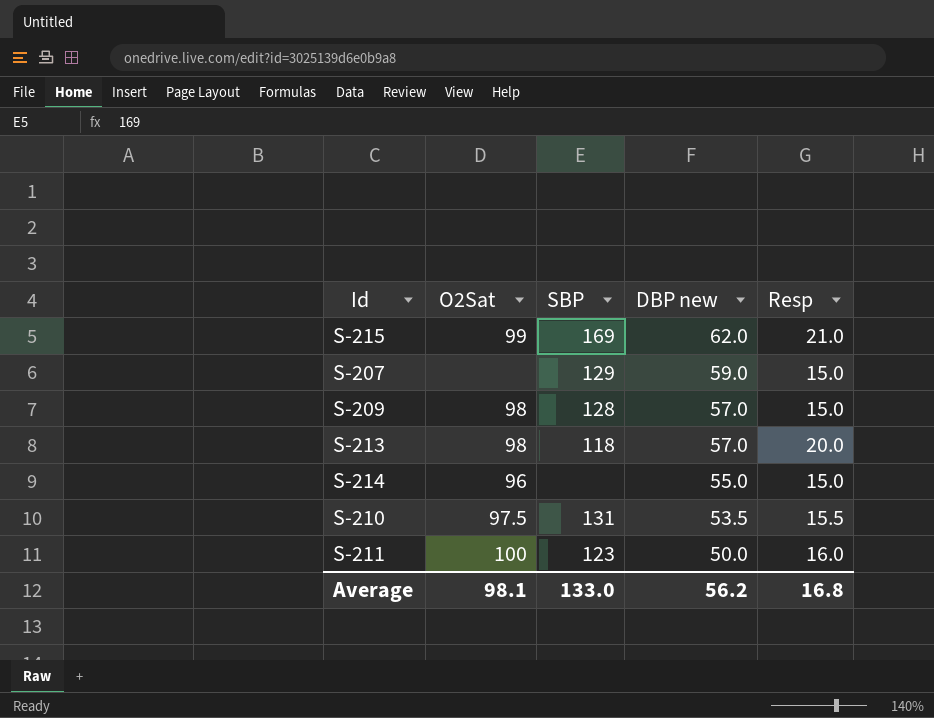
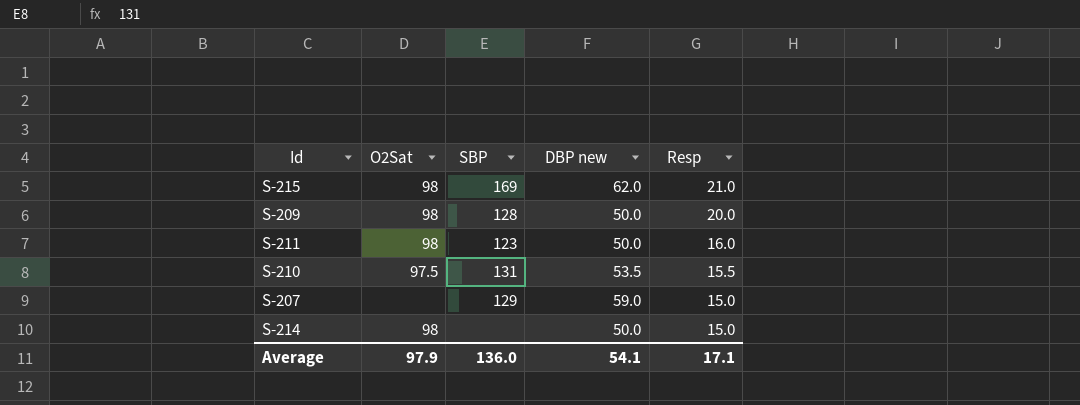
row order: DBP new descending -> Resp descending
row S-213: 98 | 118 | 57.0 | 20.0 -> none
S-215 | O2Sat: 99 -> 98
S-209 | DBP new: 57.0 -> 50.0
S-209 | Resp: 15.0 -> 20.0
S-211 | O2Sat: 100 -> 98
S-214 | O2Sat: 96 -> 98
S-214 | DBP new: 55.0 -> 50.0
Average | O2Sat: 98.1 -> 97.9
Average | SBP: 133.0 -> 136.0
Average | DBP new: 56.2 -> 54.1
Average | Resp: 16.8 -> 17.1

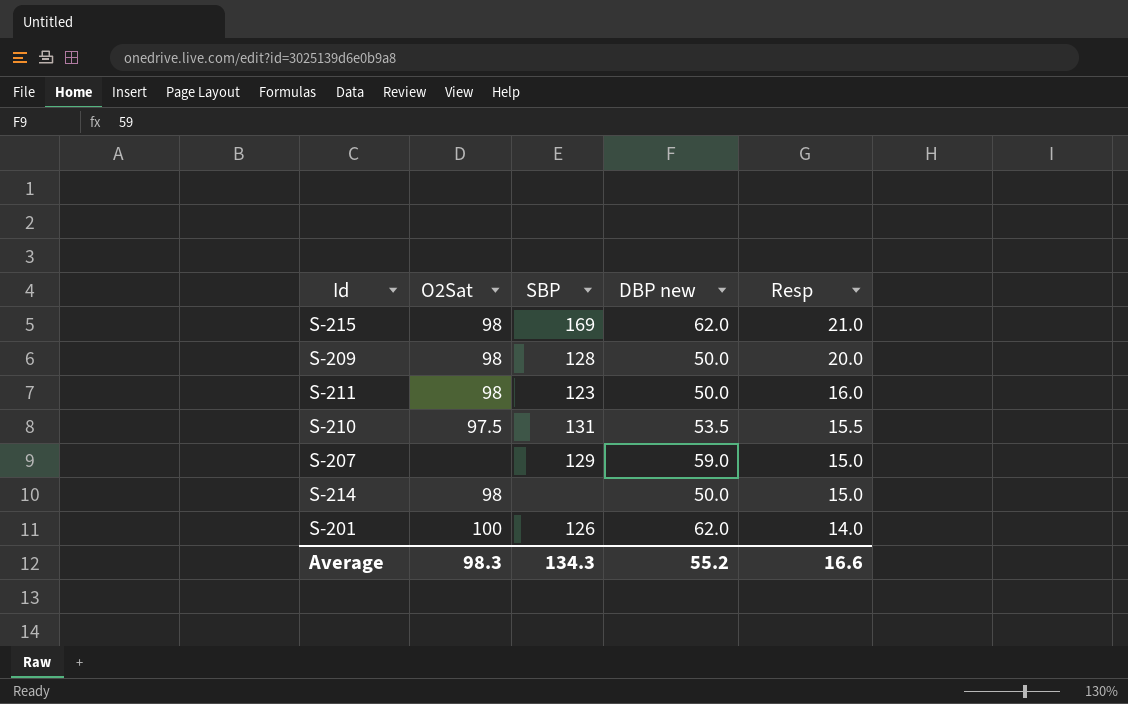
row S-201: none -> 100 | 126 | 62.0 | 14.0
Average | O2Sat: 97.9 -> 98.3
Average | SBP: 136.0 -> 134.3
Average | DBP new: 54.1 -> 55.2
Average | Resp: 17.1 -> 16.6

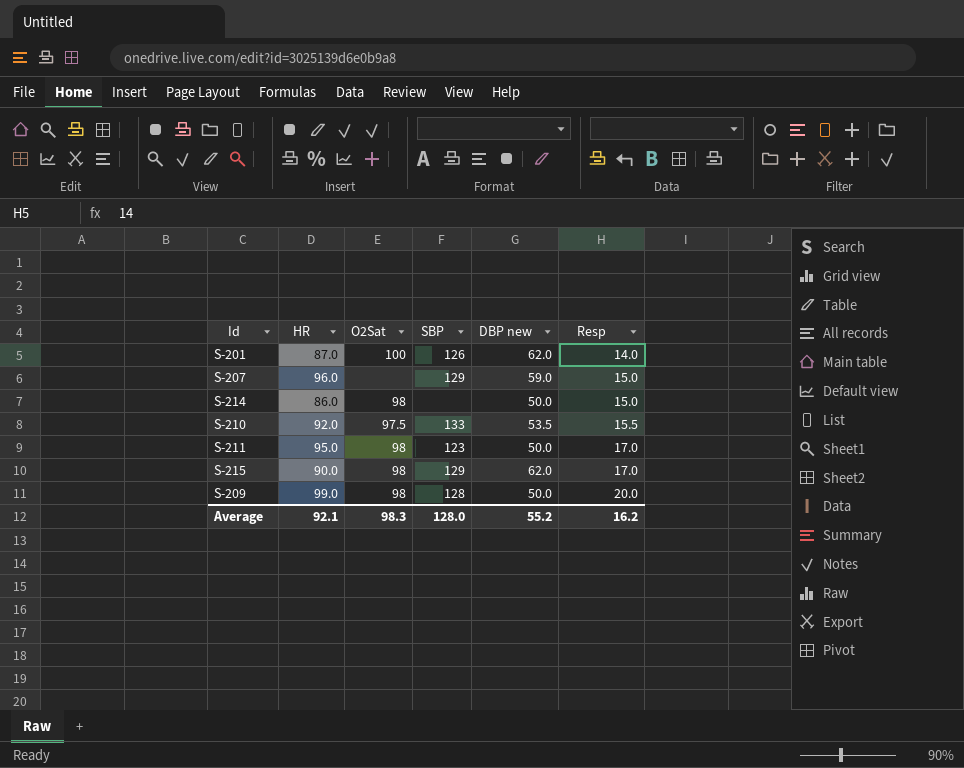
row order: Resp descending -> Resp ascending
column HR | position: none -> 2
S-210 | SBP: 131 -> 133
S-211 | Resp: 16.0 -> 17.0
S-215 | SBP: 169 -> 129
S-215 | Resp: 21.0 -> 17.0
Average | SBP: 134.3 -> 128.0
Average | Resp: 16.6 -> 16.2

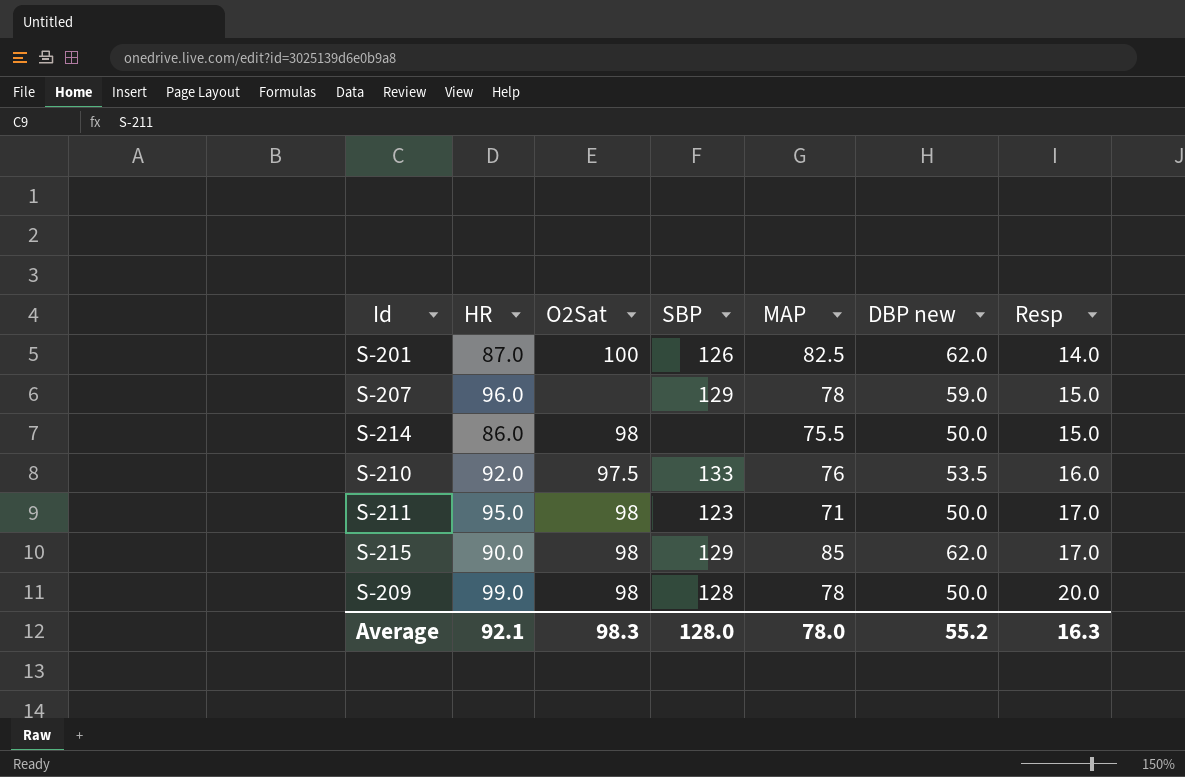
column MAP | position: none -> 5
S-210 | Resp: 15.5 -> 16.0
Average | Resp: 16.2 -> 16.3

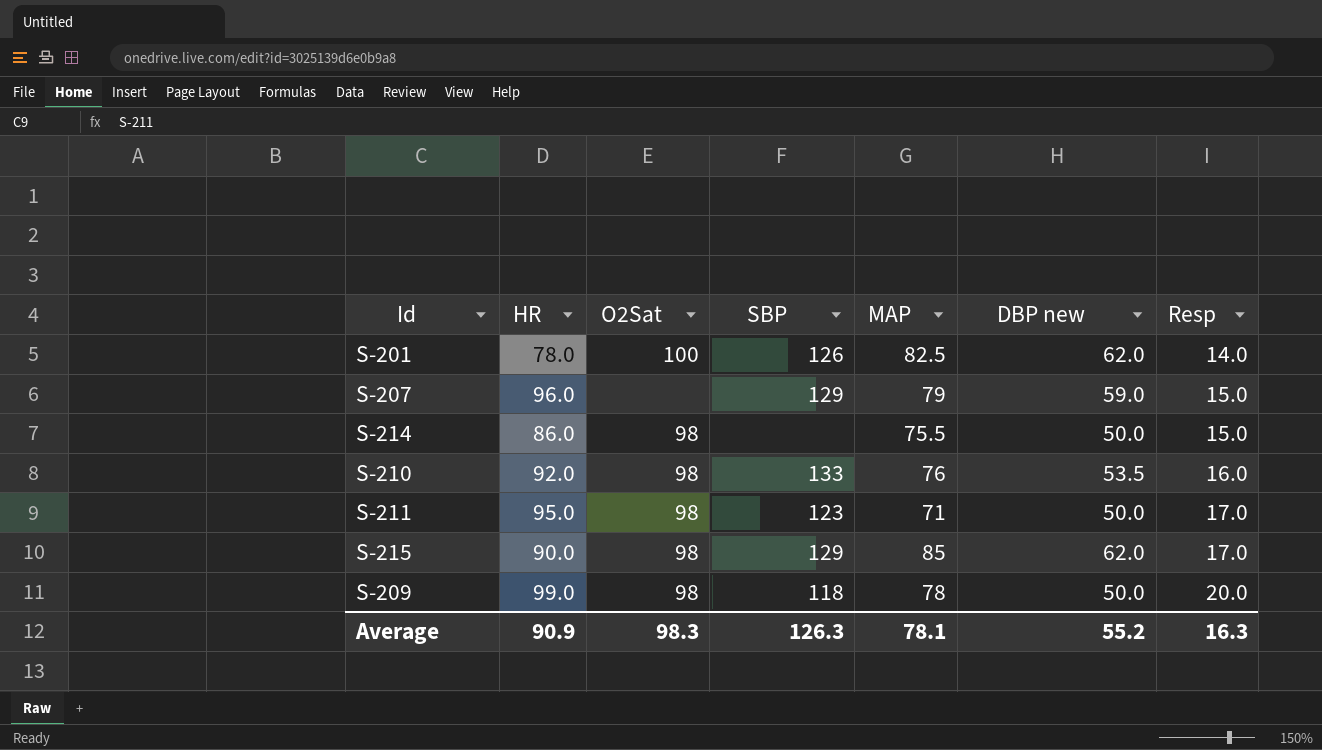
S-201 | HR: 87.0 -> 78.0
S-207 | MAP: 78 -> 79
S-210 | O2Sat: 97.5 -> 98
S-209 | SBP: 128 -> 118
Average | HR: 92.1 -> 90.9
Average | SBP: 128.0 -> 126.3
Average | MAP: 78.0 -> 78.1

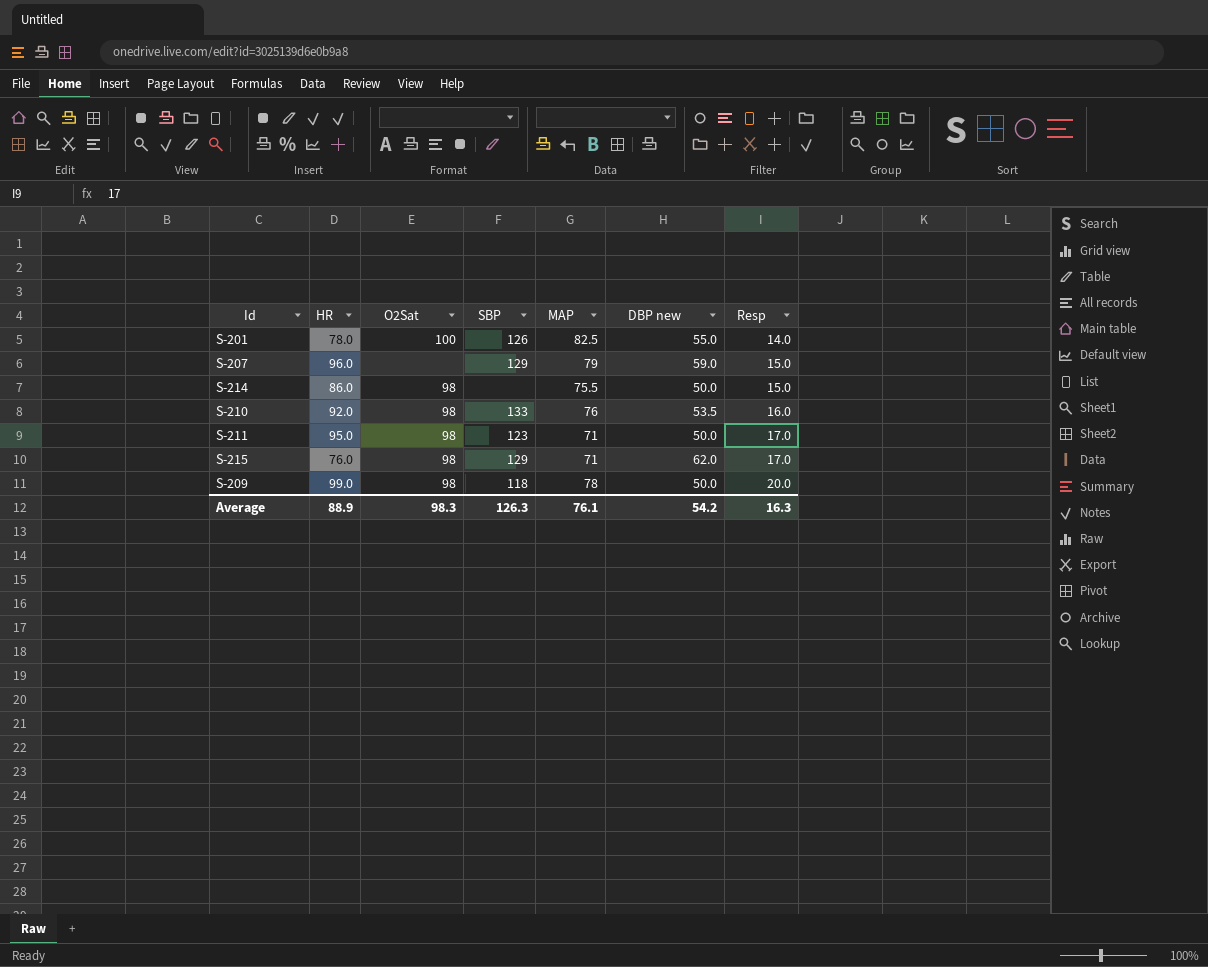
S-201 | DBP new: 62.0 -> 55.0
S-215 | HR: 90.0 -> 76.0
S-215 | MAP: 85 -> 71
Average | HR: 90.9 -> 88.9
Average | MAP: 78.1 -> 76.1
Average | DBP new: 55.2 -> 54.2

